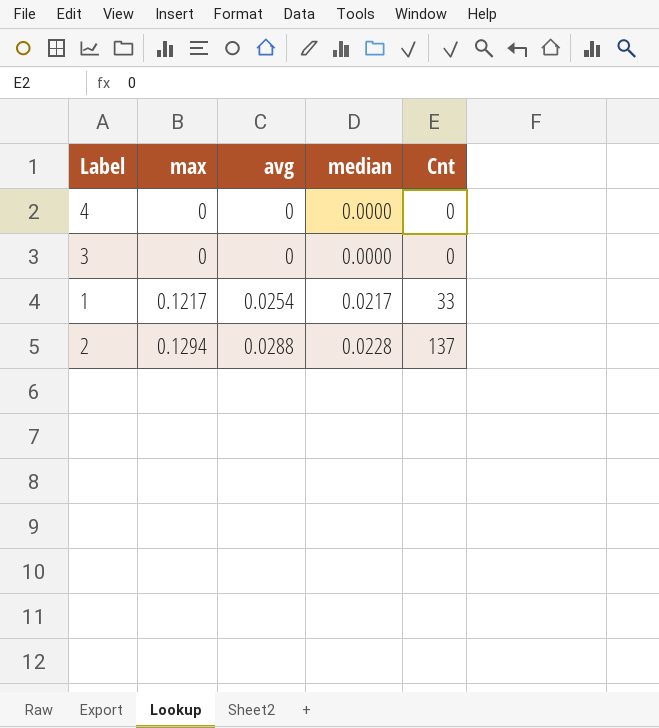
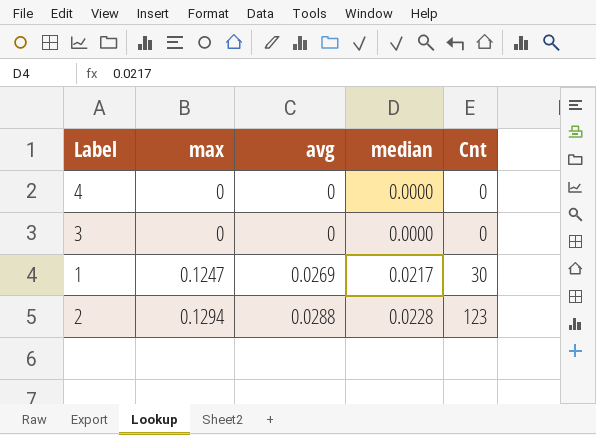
1 | max: 0.1217 -> 0.1247
1 | avg: 0.0254 -> 0.0269
1 | Cnt: 33 -> 30
2 | Cnt: 137 -> 123

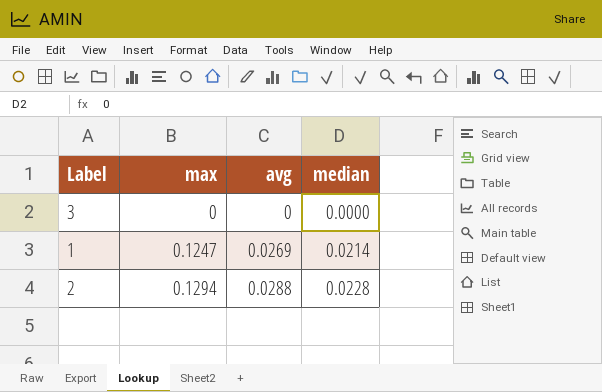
column Cnt | position: 5 -> none
row 4: 0 | 0 | 0.0000 | 0 -> none
1 | median: 0.0217 -> 0.0214

